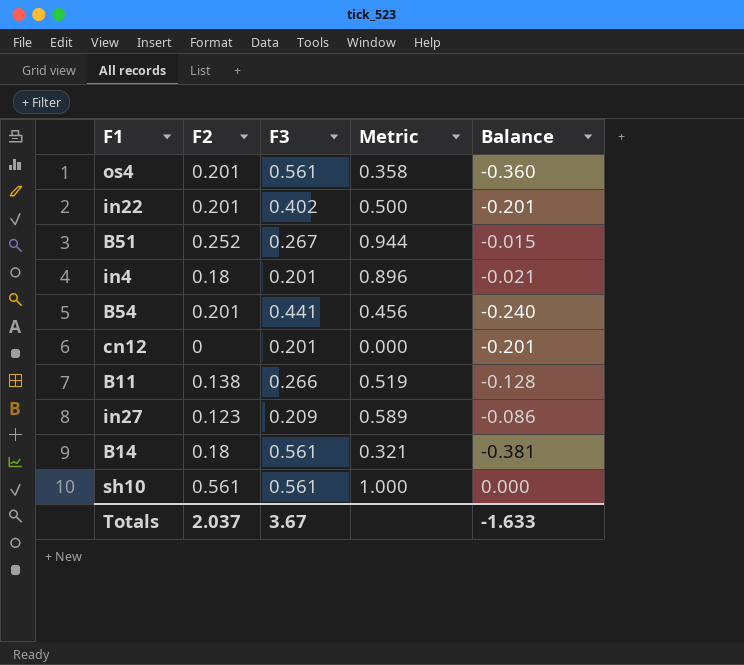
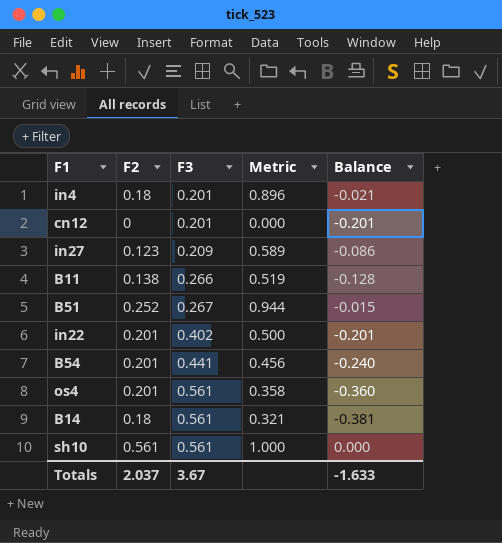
row order: none -> F3 ascending

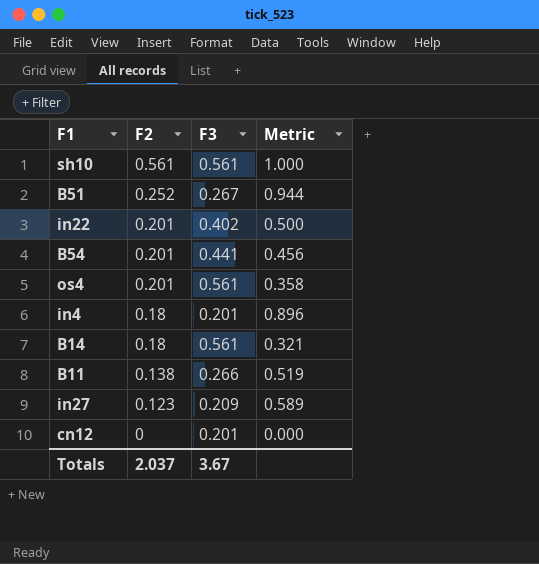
row order: F3 ascending -> F2 descending
column Balance | formula: [F2] - [F3] -> none

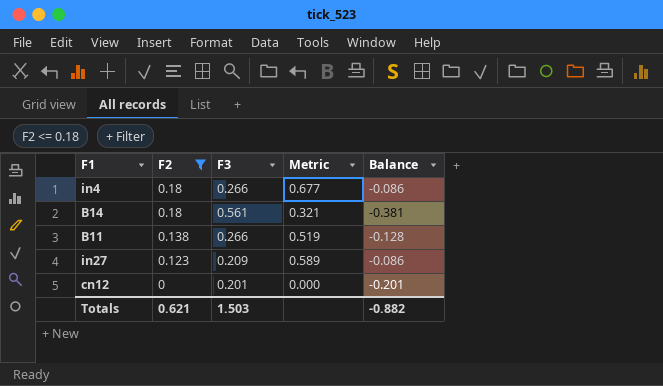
filter: none -> F2 <= 0.18
column Balance | formula: none -> [F2] - [F3]
in4 | F3: 0.201 -> 0.266
in4 | Metric: 0.896 -> 0.677
Totals | F2: 2.037 -> 0.621
Totals | F3: 3.67 -> 1.503

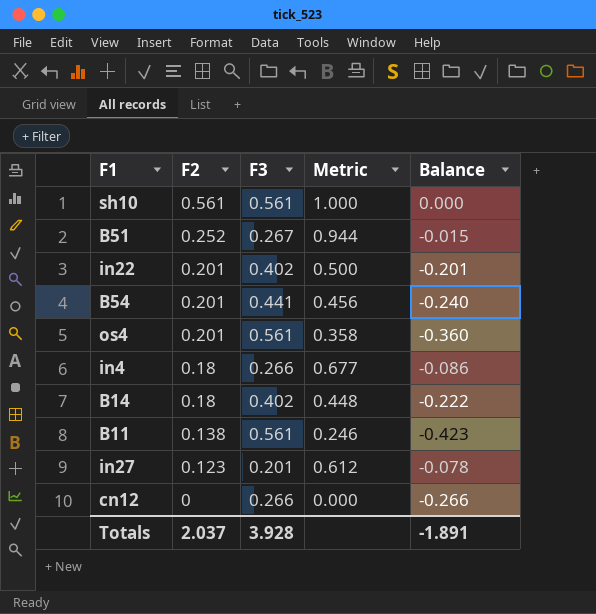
filter: F2 <= 0.18 -> none
B14 | F3: 0.561 -> 0.402
B14 | Metric: 0.321 -> 0.448
B14 | Balance: -0.381 -> -0.222
B11 | F3: 0.266 -> 0.561
B11 | Metric: 0.519 -> 0.246
B11 | Balance: -0.128 -> -0.423
in27 | F3: 0.209 -> 0.201
in27 | Metric: 0.589 -> 0.612
in27 | Balance: -0.086 -> -0.078
cn12 | F3: 0.201 -> 0.266
cn12 | Balance: -0.201 -> -0.266
Totals | F2: 0.621 -> 2.037
Totals | F3: 1.503 -> 3.928
Totals | Balance: -0.882 -> -1.891

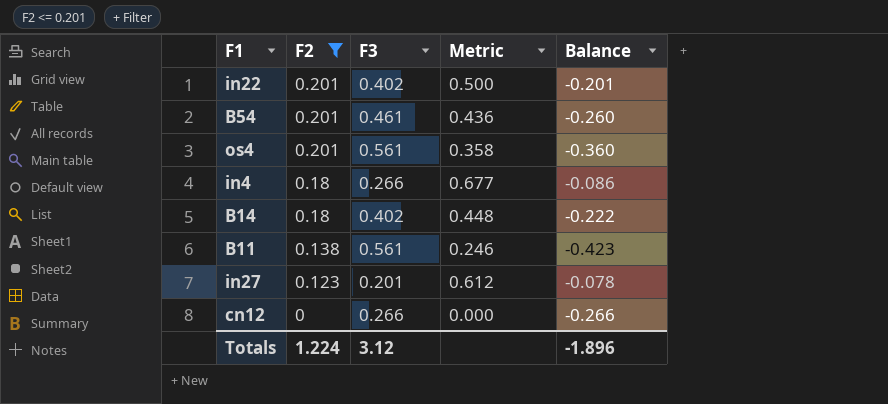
filter: none -> F2 <= 0.201
B54 | F3: 0.441 -> 0.461
B54 | Metric: 0.456 -> 0.436
B54 | Balance: -0.240 -> -0.260
Totals | F2: 2.037 -> 1.224
Totals | F3: 3.928 -> 3.12
Totals | Balance: -1.891 -> -1.896

